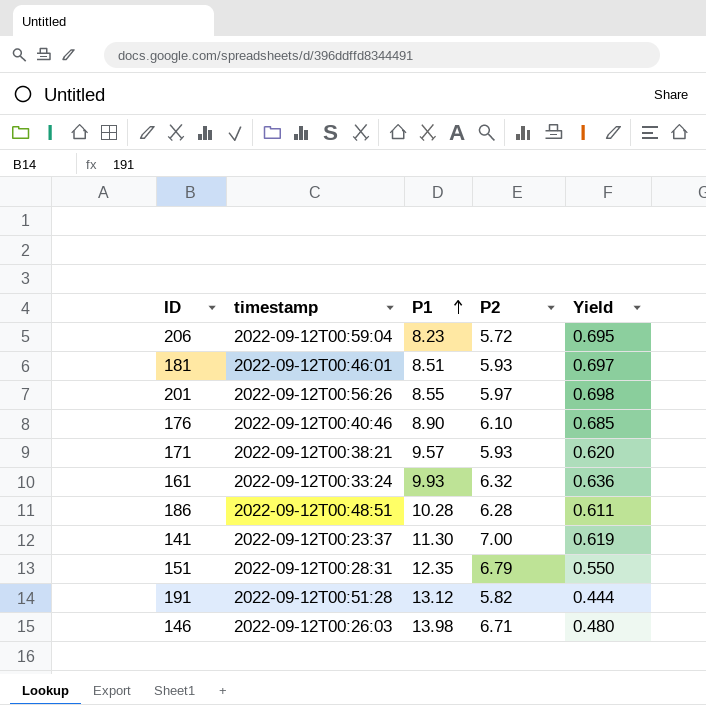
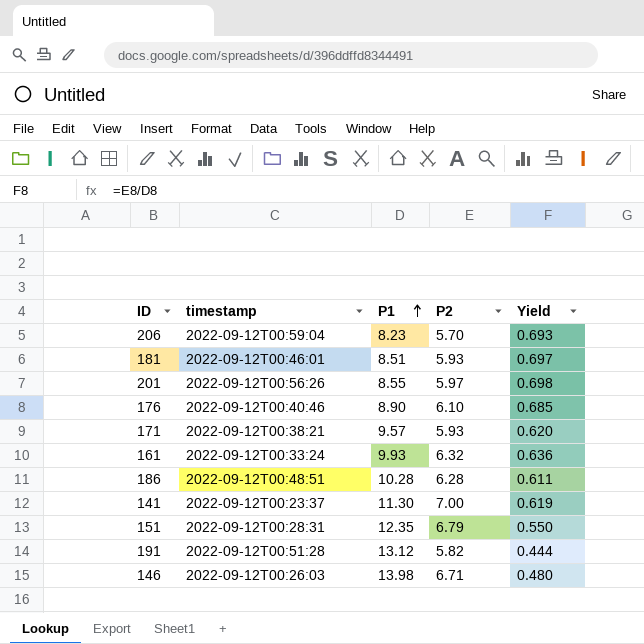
206 | P2: 5.72 -> 5.70
206 | Yield: 0.695 -> 0.693

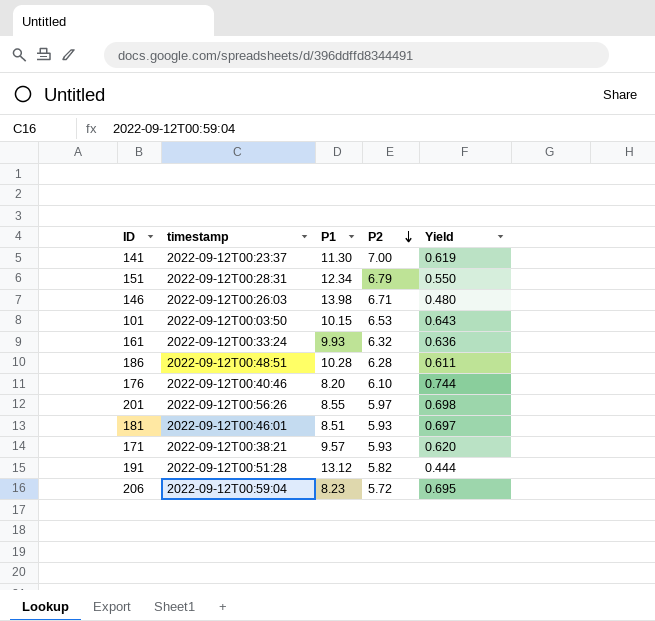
row order: P1 ascending -> P2 descending
151 | P1: 12.35 -> 12.34
row 101: none -> 2022-09-12T00:03:50 | 10.15 | 6.53 | 0.643
176 | P1: 8.90 -> 8.20
176 | Yield: 0.685 -> 0.744
206 | P2: 5.70 -> 5.72
206 | Yield: 0.693 -> 0.695

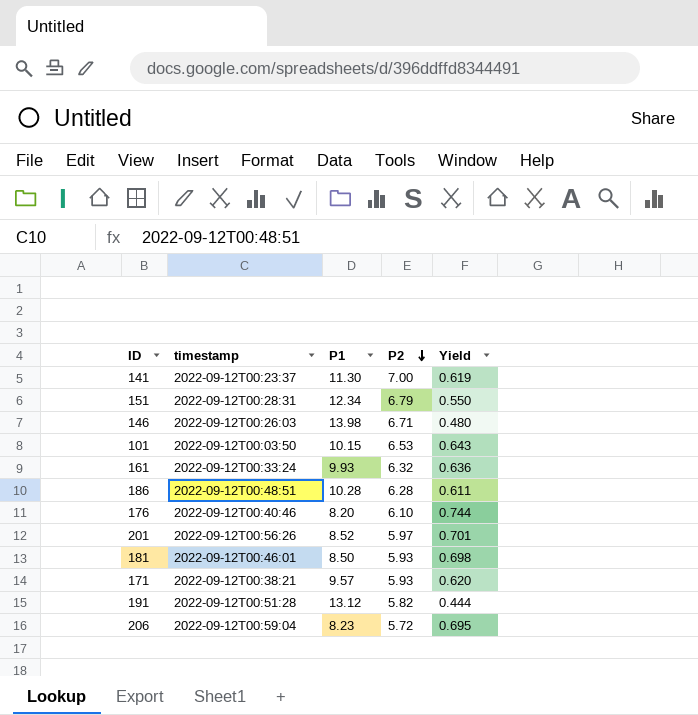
201 | P1: 8.55 -> 8.52
201 | Yield: 0.698 -> 0.701
181 | P1: 8.51 -> 8.50
181 | Yield: 0.697 -> 0.698

